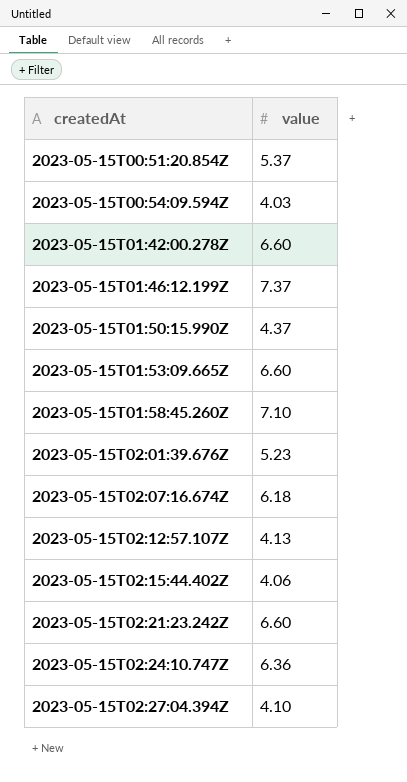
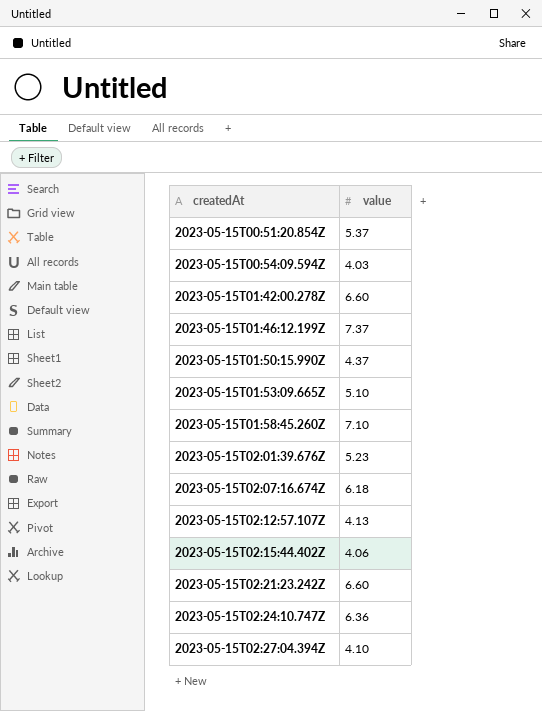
2023-05-15T01:53:09.665Z | value: 6.60 -> 5.10

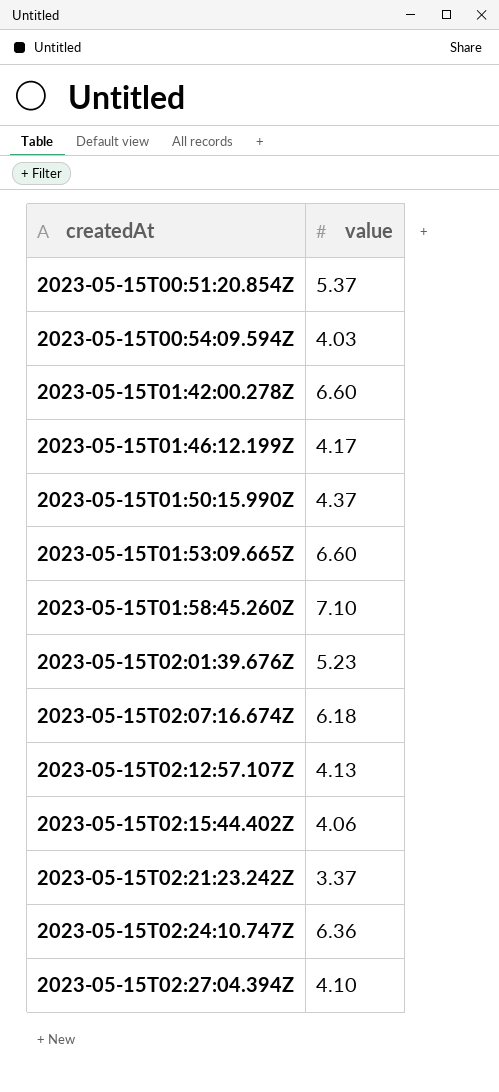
2023-05-15T01:46:12.199Z | value: 7.37 -> 4.17
2023-05-15T01:53:09.665Z | value: 5.10 -> 6.60
2023-05-15T02:21:23.242Z | value: 6.60 -> 3.37

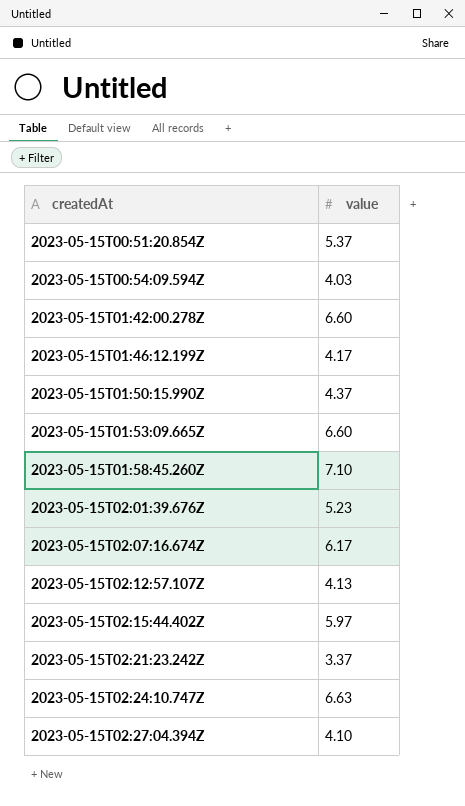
2023-05-15T02:07:16.674Z | value: 6.18 -> 6.17
2023-05-15T02:15:44.402Z | value: 4.06 -> 5.97
2023-05-15T02:24:10.747Z | value: 6.36 -> 6.63

